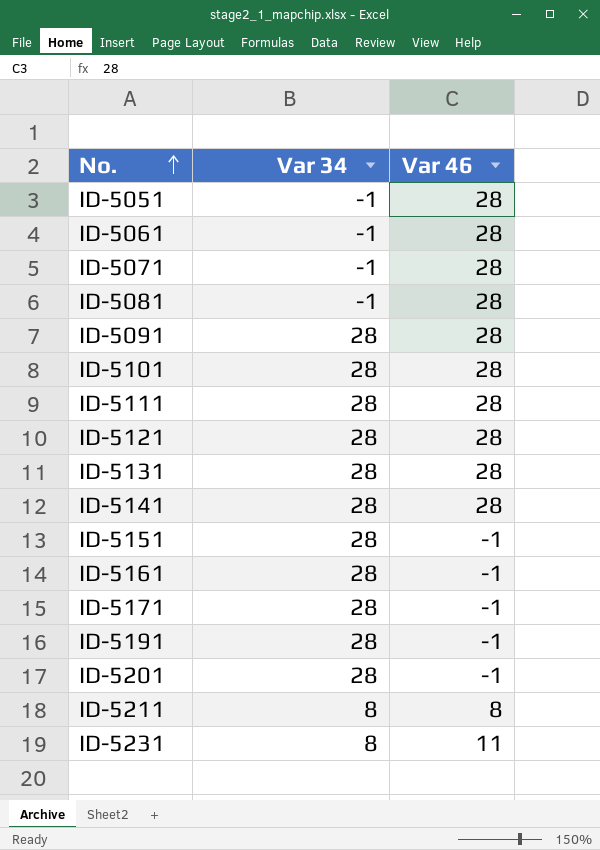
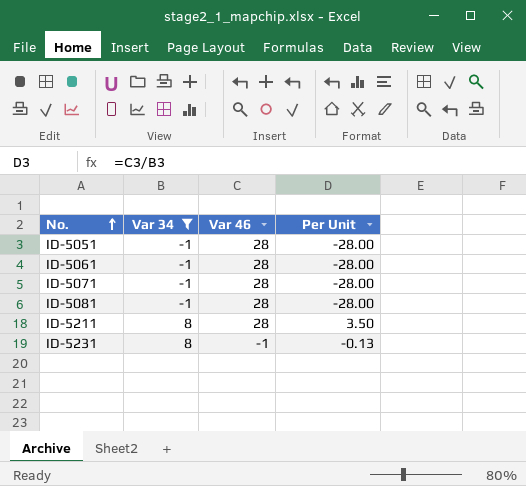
filter: none -> Var 34 != 28
column Per Unit | formula: none -> [Var 46] / [Var 34]
ID-5211 | Var 46: 8 -> 28
ID-5231 | Var 46: 11 -> -1

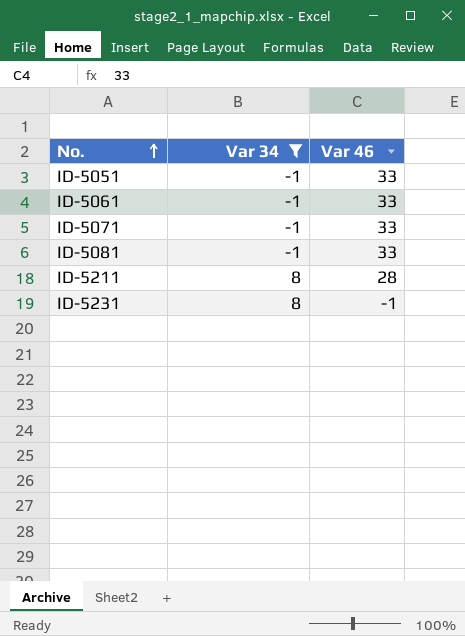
column Per Unit | formula: [Var 46] / [Var 34] -> none
ID-5051 | Var 46: 28 -> 33
ID-5061 | Var 46: 28 -> 33
ID-5071 | Var 46: 28 -> 33
ID-5081 | Var 46: 28 -> 33

